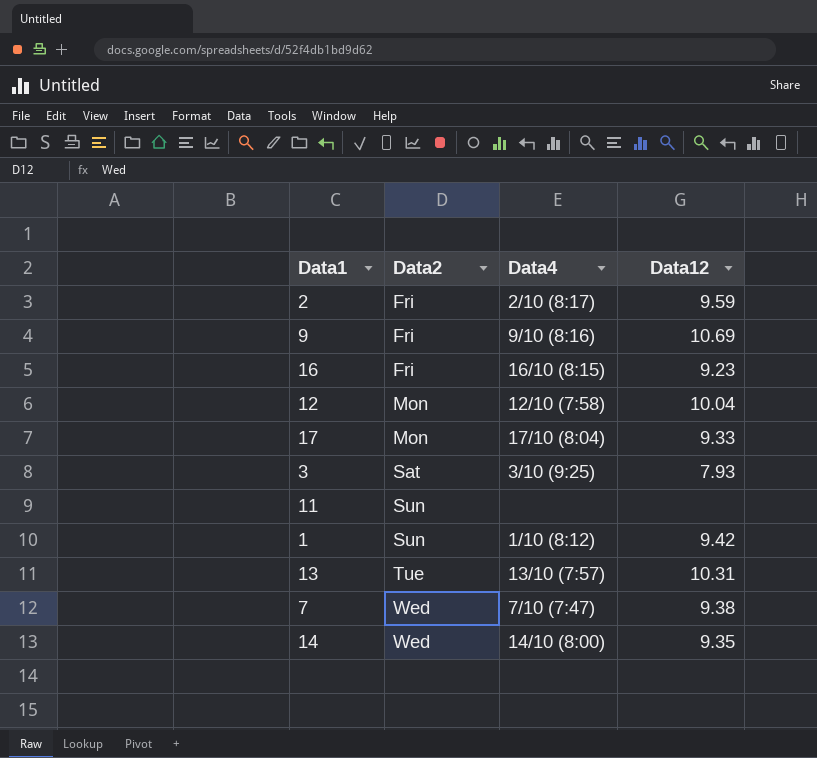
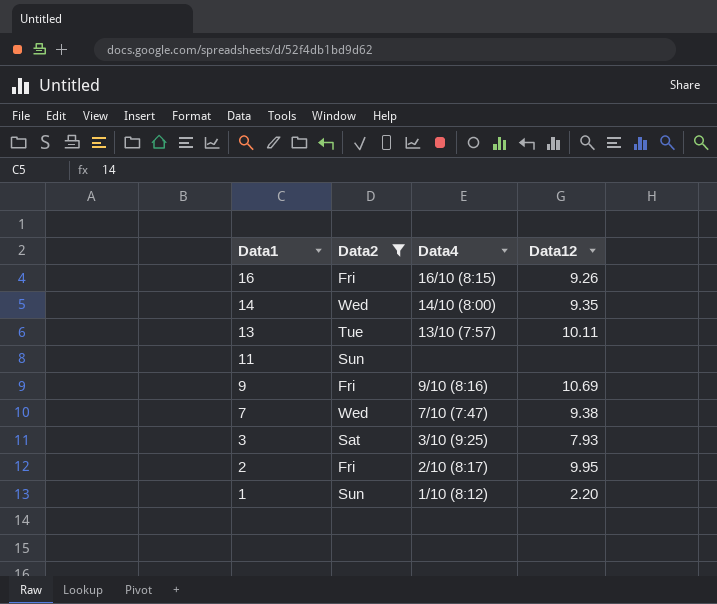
filter: none -> Data2 != Mon
row order: Data2 ascending -> Data1 descending
16 | Data12: 9.23 -> 9.26
13 | Data12: 10.31 -> 10.11
2 | Data12: 9.59 -> 9.95
1 | Data12: 9.42 -> 2.20

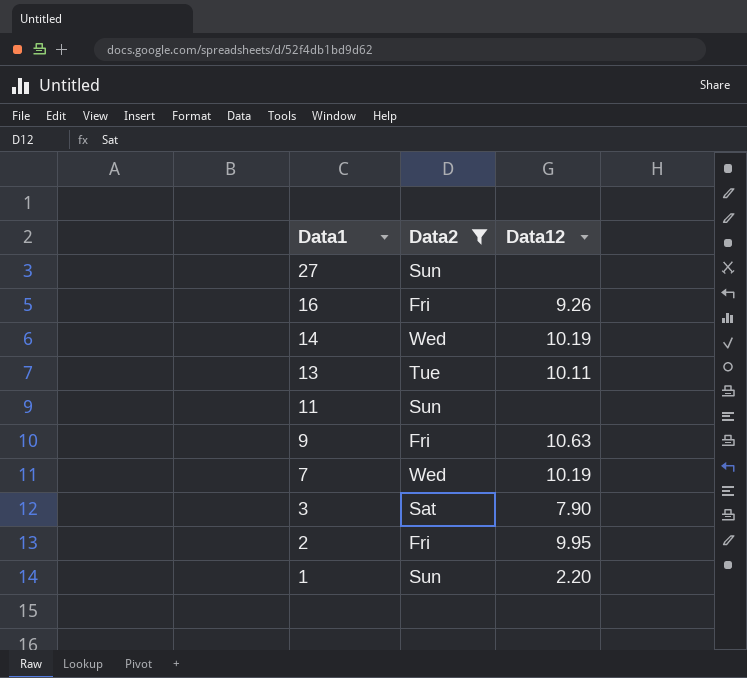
column Data4 | position: 3 -> none
row 27: none -> Sun | none
14 | Data12: 9.35 -> 10.19
9 | Data12: 10.69 -> 10.63
7 | Data12: 9.38 -> 10.19
3 | Data12: 7.93 -> 7.90

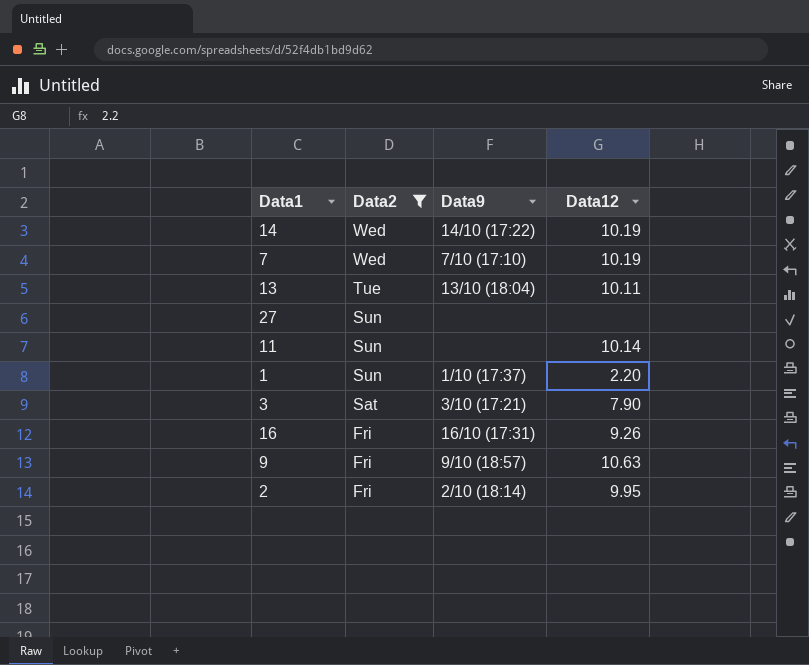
row order: Data1 descending -> Data2 descending
column Data9 | position: none -> 3
11 | Data12: none -> 10.14

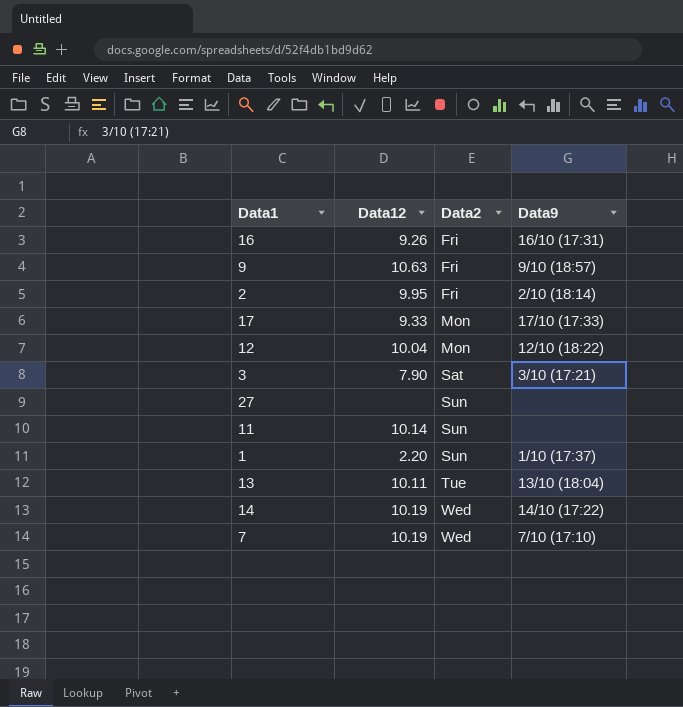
filter: Data2 != Mon -> none
row order: Data2 descending -> Data2 ascending
column Data12 | position: 4 -> 2

